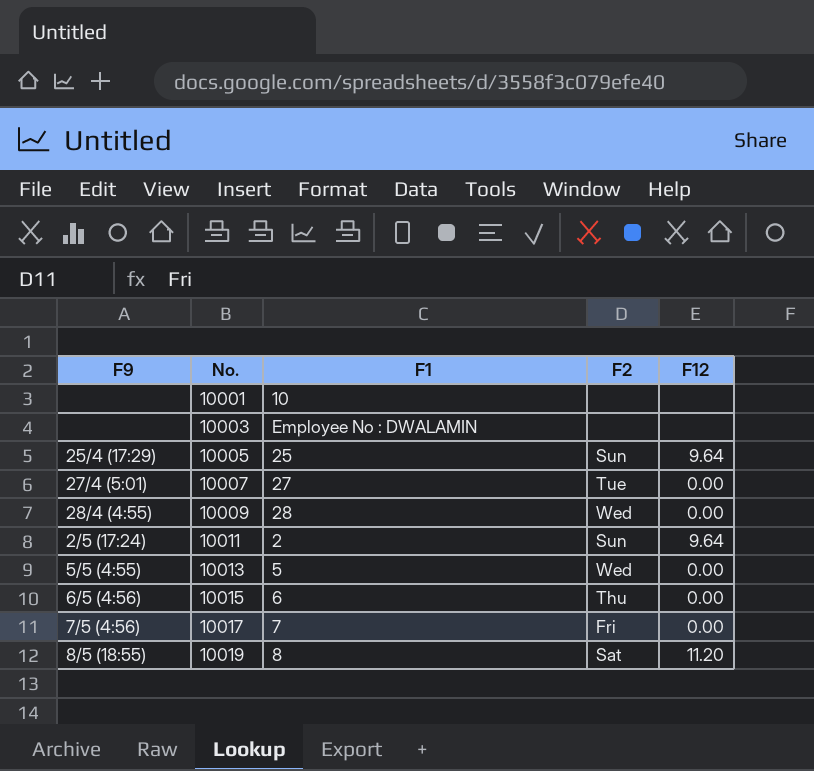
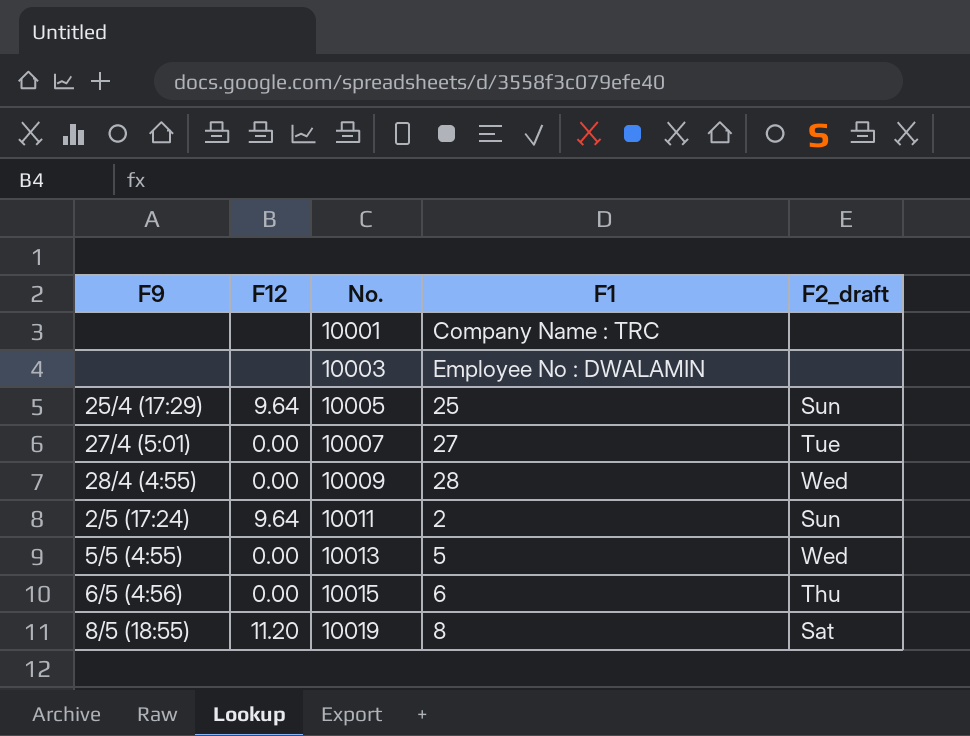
column F12 | position: 5 -> 2
column name: F2 -> F2_draft
row 10017: 7/5 (4:56) | 7 | Fri | 0.00 -> none
10001 | F1: 10 -> Company Name : TRC

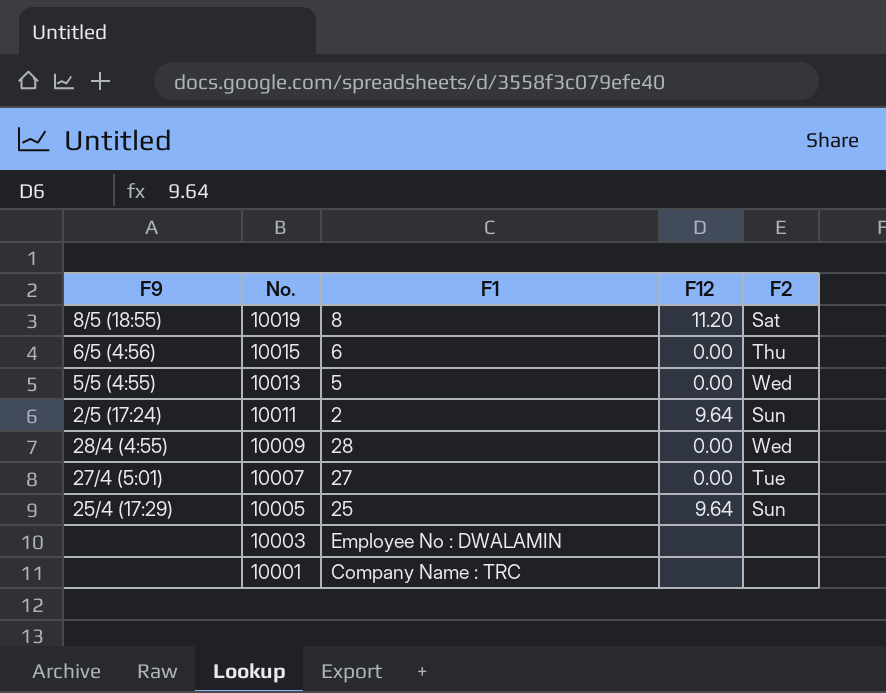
row order: No. ascending -> No. descending
column F12 | position: 2 -> 4
column name: F2_draft -> F2

